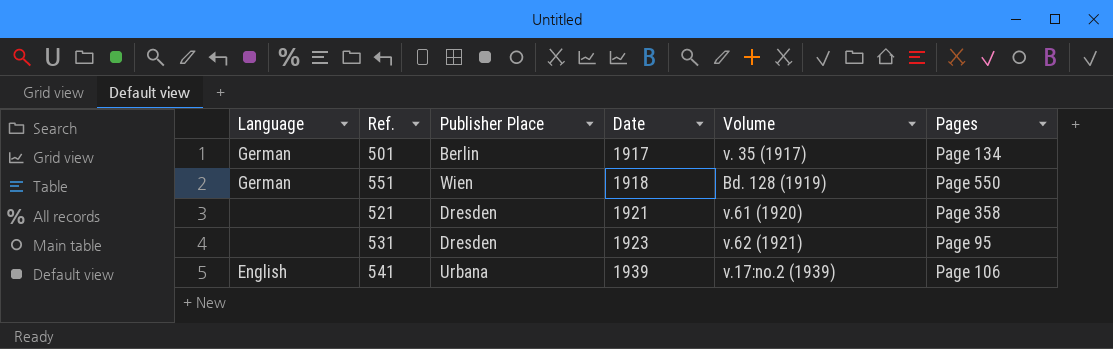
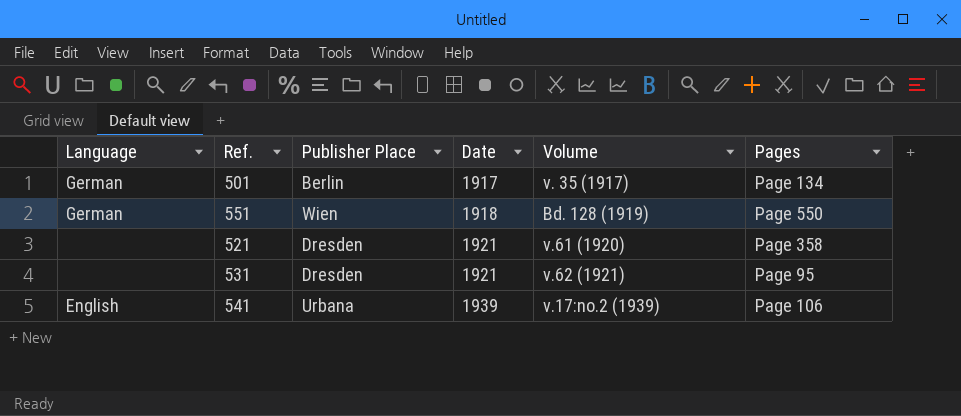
531 | Date: 1923 -> 1921

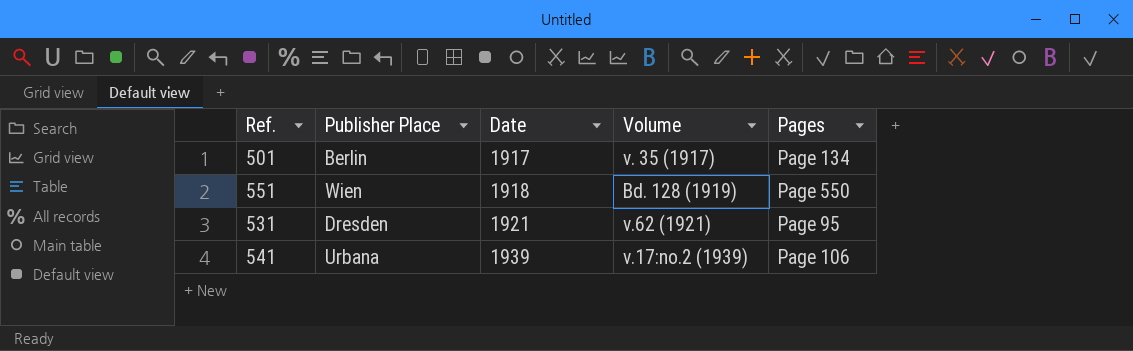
column Language | position: 1 -> none
row 521: none | Dresden | 1921 | v.61 (1920) | Page 358 -> none

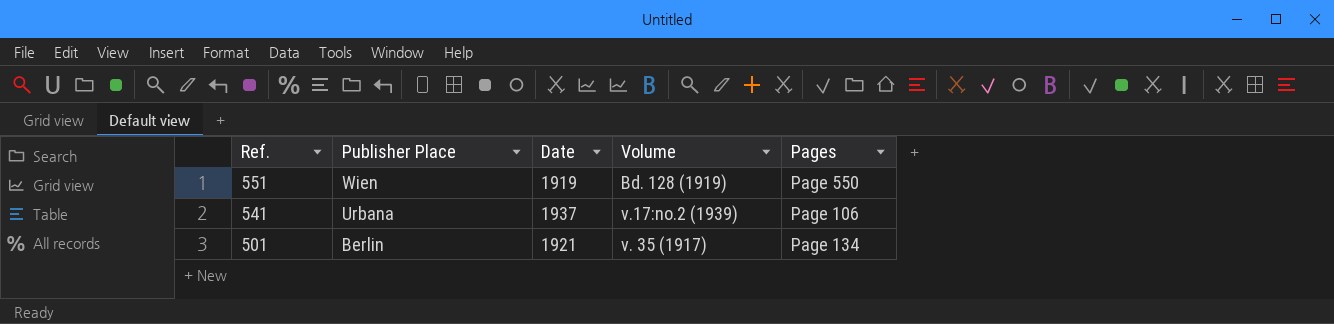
row order: Date ascending -> Ref. descending
row 531: Dresden | 1921 | v.62 (1921) | Page 95 -> none
551 | Date: 1918 -> 1919
541 | Date: 1939 -> 1937
501 | Date: 1917 -> 1921

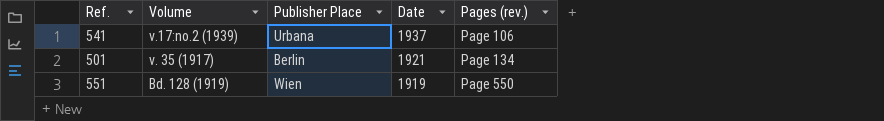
row order: Ref. descending -> Date descending
column Volume | position: 4 -> 2
column name: Pages -> Pages (rev.)

